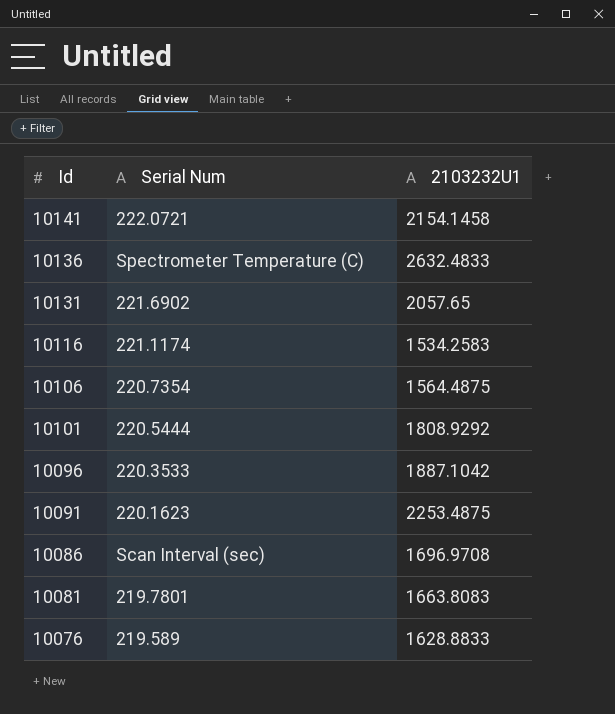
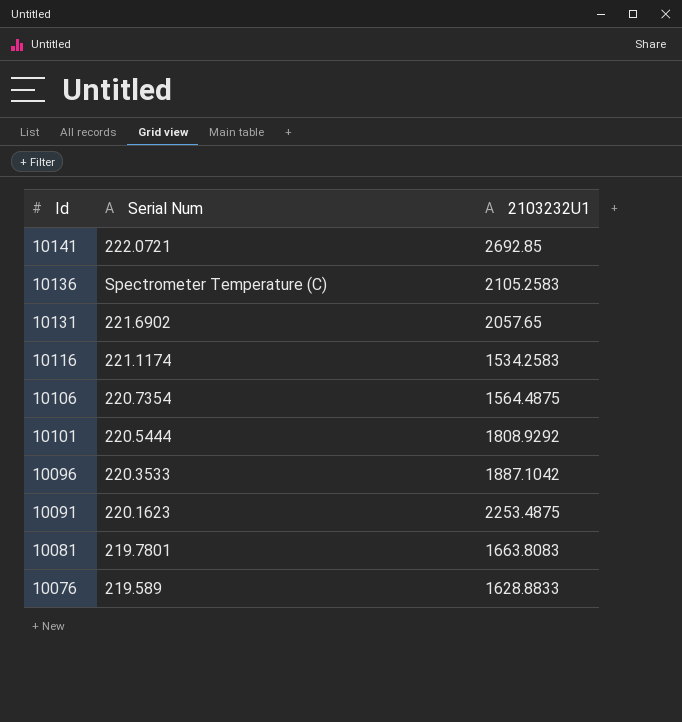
row 10086: Scan Interval (sec) | 1696.9708 -> none
10141 | 2103232U1: 2154.1458 -> 2692.85
10136 | 2103232U1: 2632.4833 -> 2105.2583

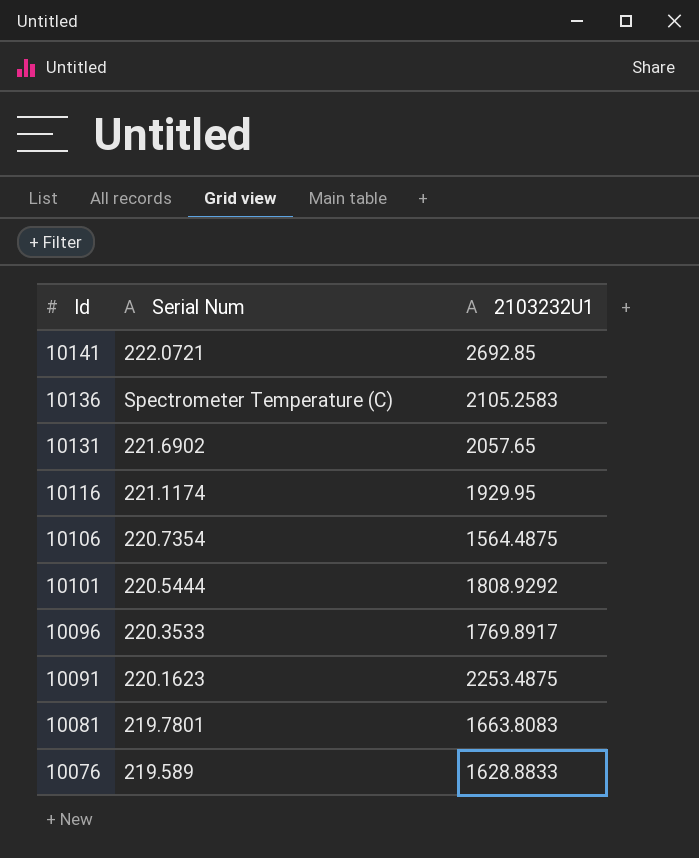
10116 | 2103232U1: 1534.2583 -> 1929.95
10096 | 2103232U1: 1887.1042 -> 1769.8917

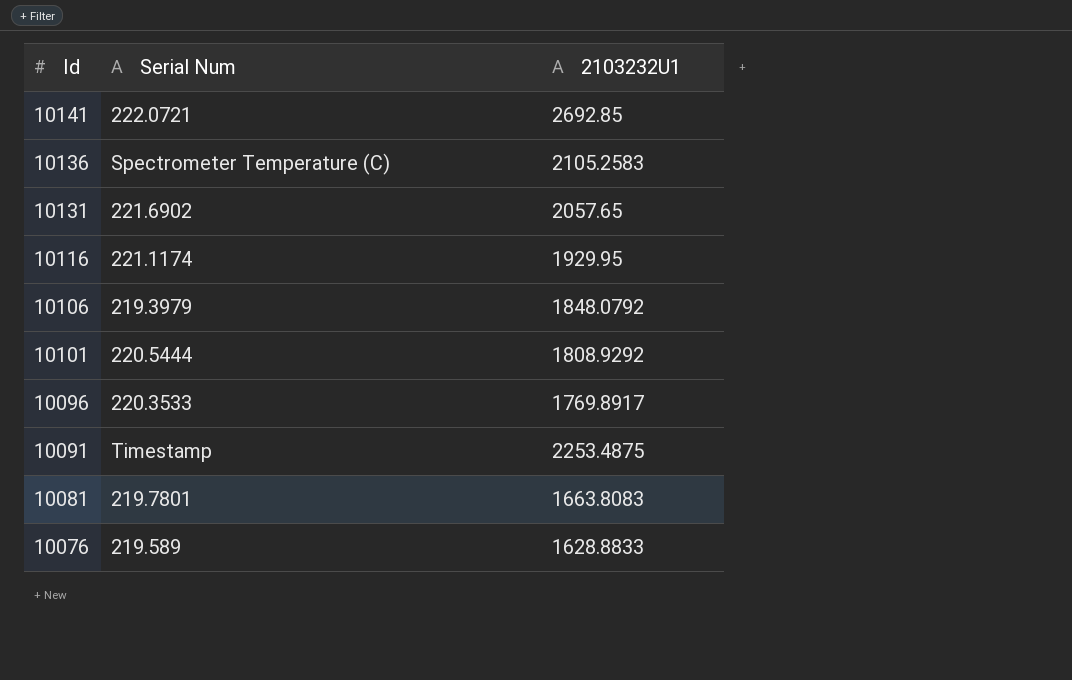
10106 | Serial Num: 220.7354 -> 219.3979
10106 | 2103232U1: 1564.4875 -> 1848.0792
10091 | Serial Num: 220.1623 -> Timestamp

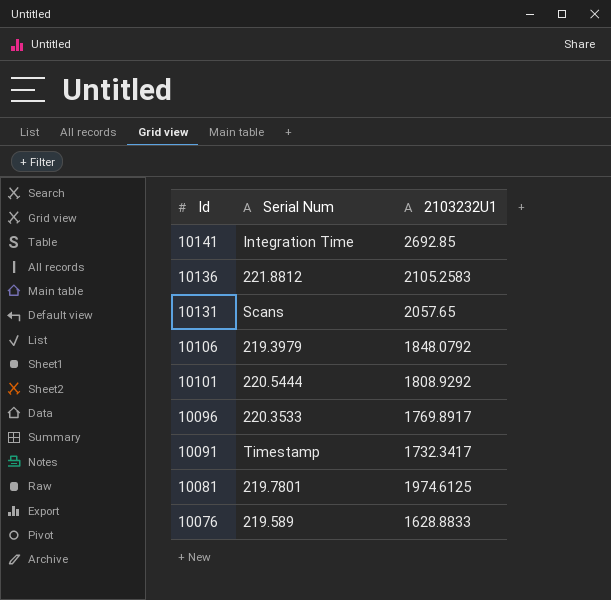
row 10116: 221.1174 | 1929.95 -> none
10141 | Serial Num: 222.0721 -> Integration Time
10136 | Serial Num: Spectrometer Temperature (C) -> 221.8812
10131 | Serial Num: 221.6902 -> Scans
10091 | 2103232U1: 2253.4875 -> 1732.3417
10081 | 2103232U1: 1663.8083 -> 1974.6125

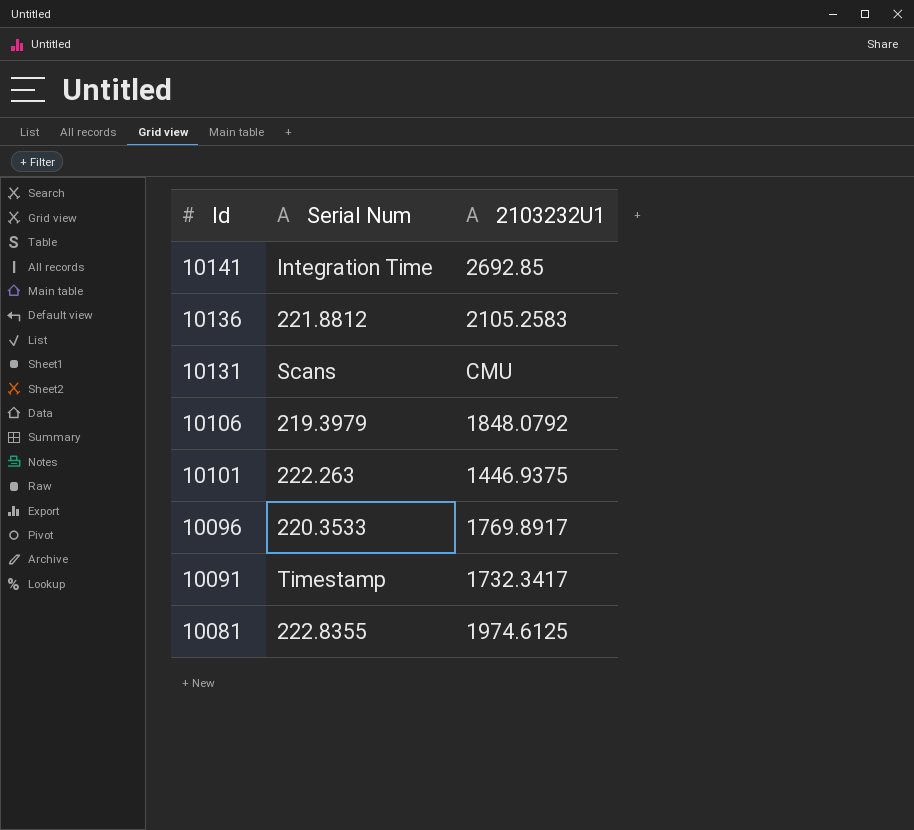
row 10076: 219.589 | 1628.8833 -> none
10131 | 2103232U1: 2057.65 -> CMU
10101 | Serial Num: 220.5444 -> 222.263
10101 | 2103232U1: 1808.9292 -> 1446.9375
10081 | Serial Num: 219.7801 -> 222.8355

